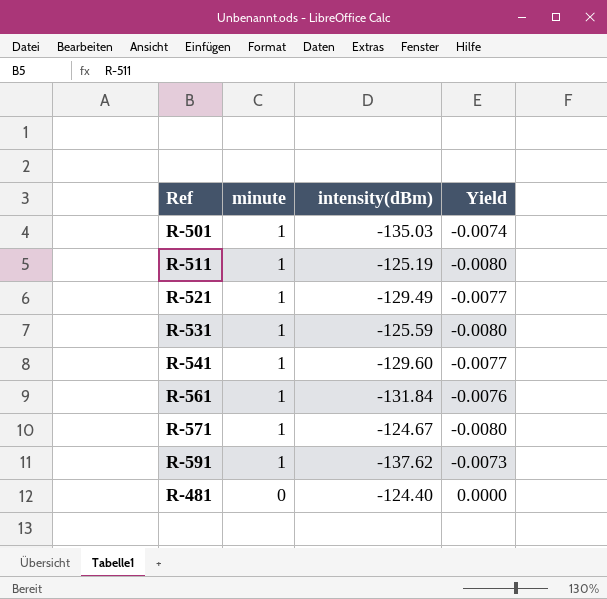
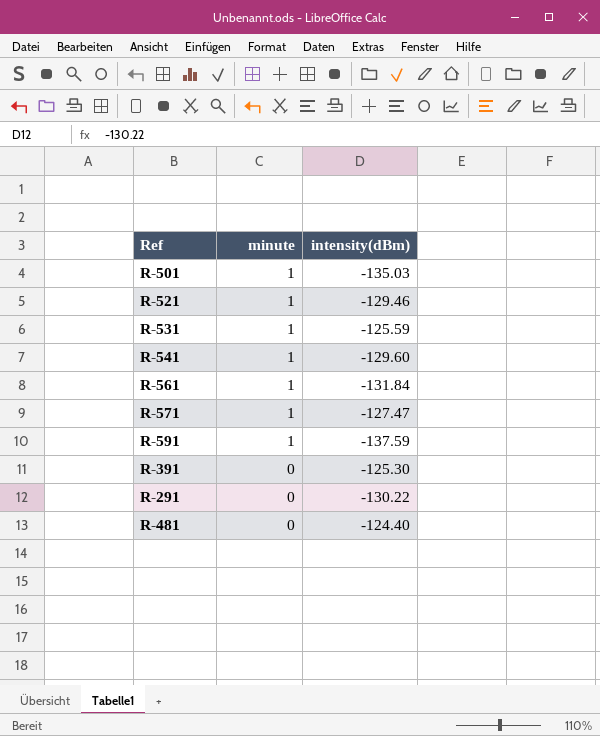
column Yield | formula: [minute] / [intensity(dBm)] -> none
row R-511: 1 | -125.19 | -0.0080 -> none
R-521 | intensity(dBm): -129.49 -> -129.46
R-571 | intensity(dBm): -124.67 -> -127.47
R-591 | intensity(dBm): -137.62 -> -137.59
row R-391: none -> 0 | -125.30
row R-291: none -> 0 | -130.22

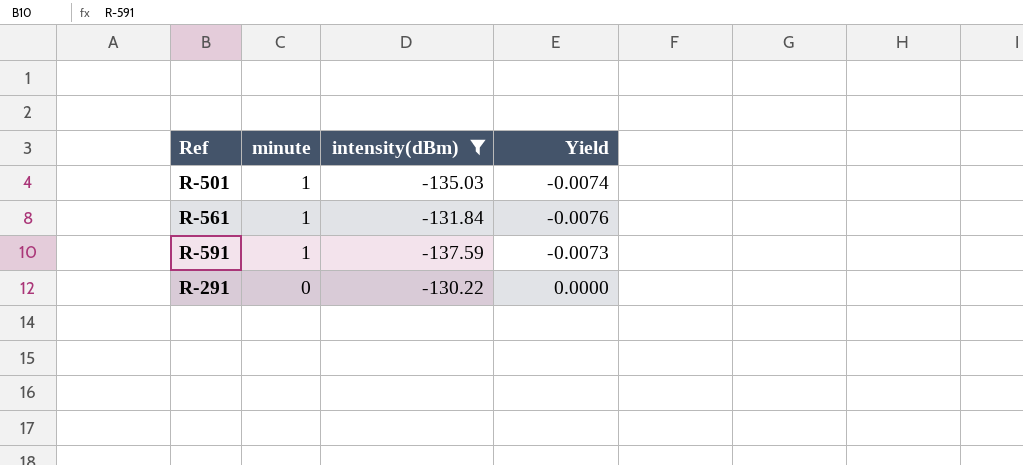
filter: none -> intensity(dBm) <= -130.22
column Yield | formula: none -> [minute] / [intensity(dBm)]

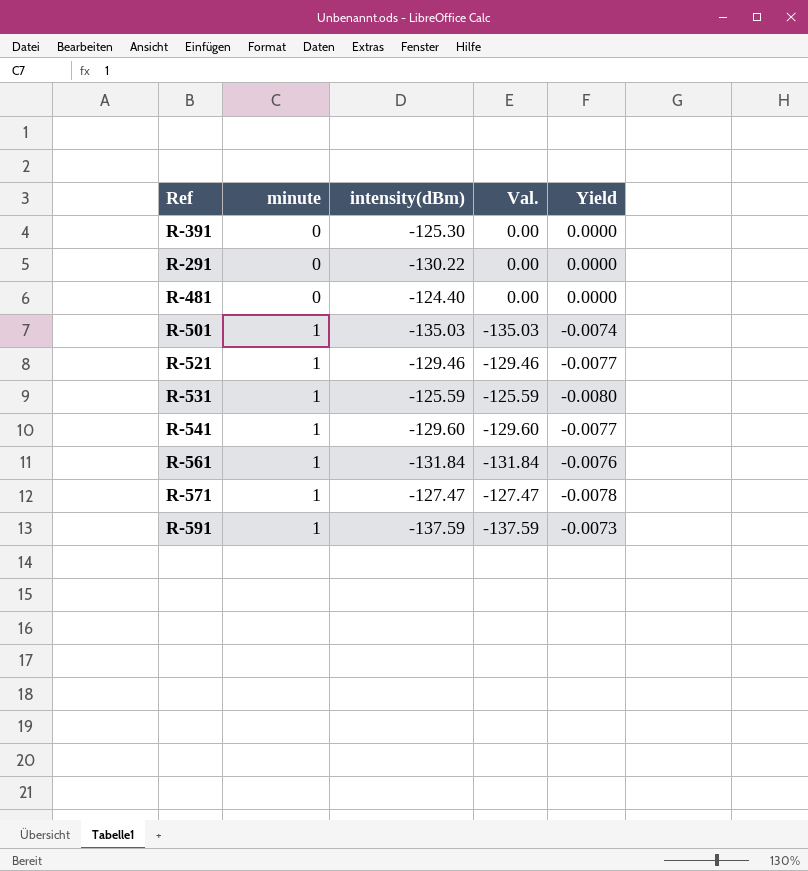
filter: intensity(dBm) <= -130.22 -> none
row order: minute descending -> minute ascending
column Val. | formula: none -> [minute] * [intensity(dBm)]

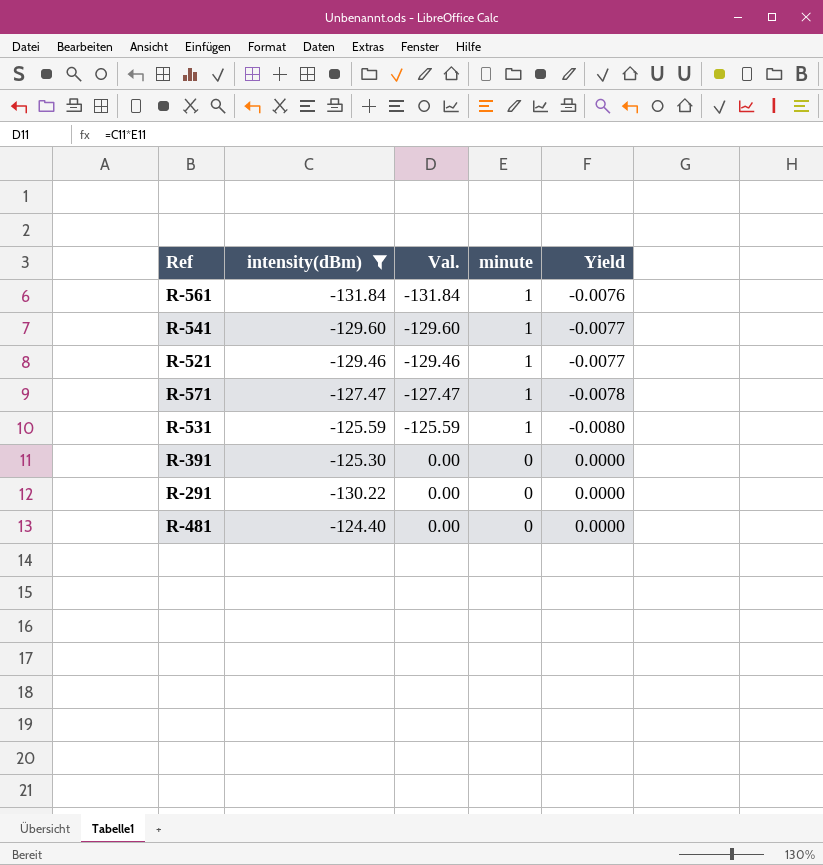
filter: none -> intensity(dBm) >= -131.84
row order: minute ascending -> Val. ascending
column minute | position: 2 -> 4

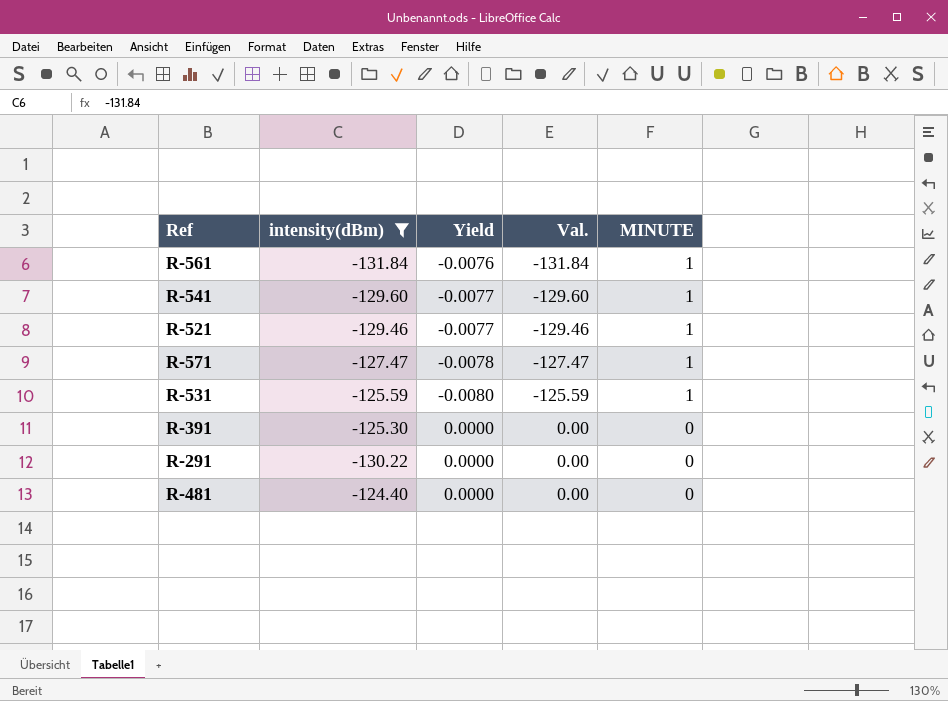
column Yield | position: 5 -> 3
column name: minute -> MINUTE

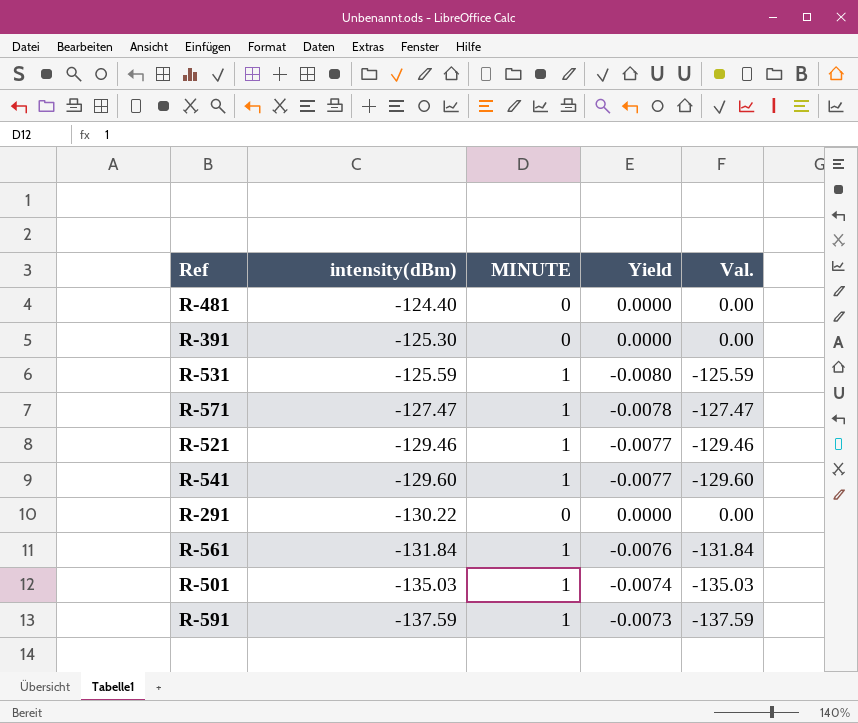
filter: intensity(dBm) >= -131.84 -> none
row order: Val. ascending -> intensity(dBm) descending
column MINUTE | position: 5 -> 3

